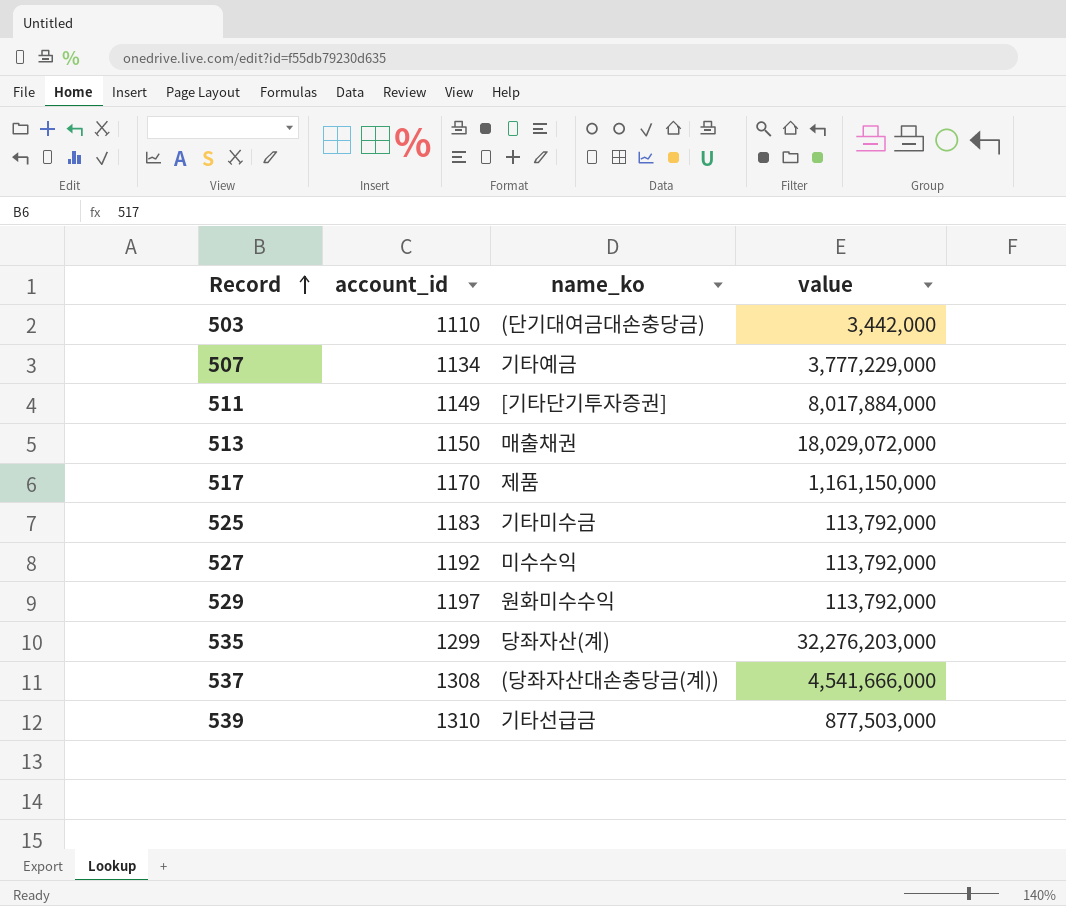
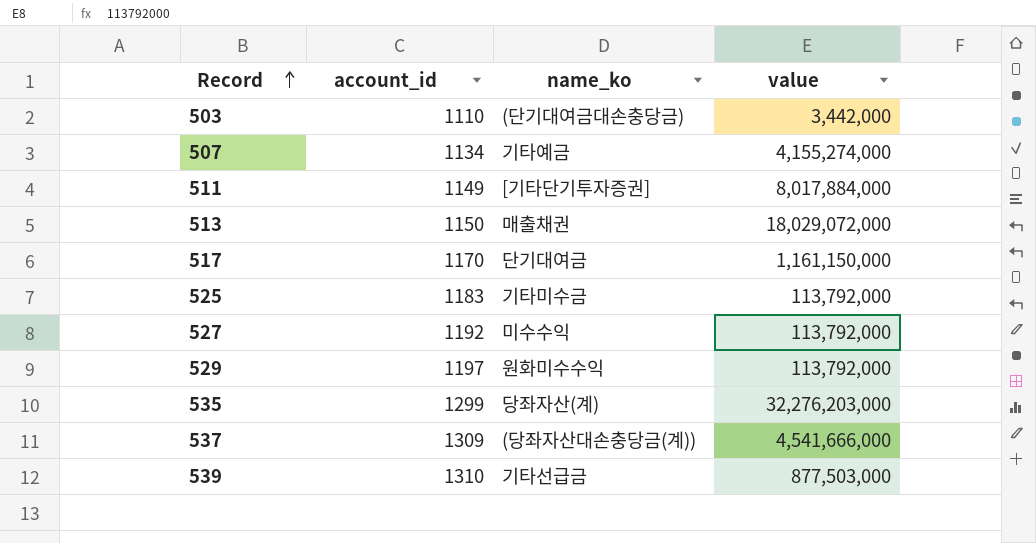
507 | value: 3,777,229,000 -> 4,155,274,000
517 | name_ko: 제품 -> 단기대여금
537 | account_id: 1308 -> 1309

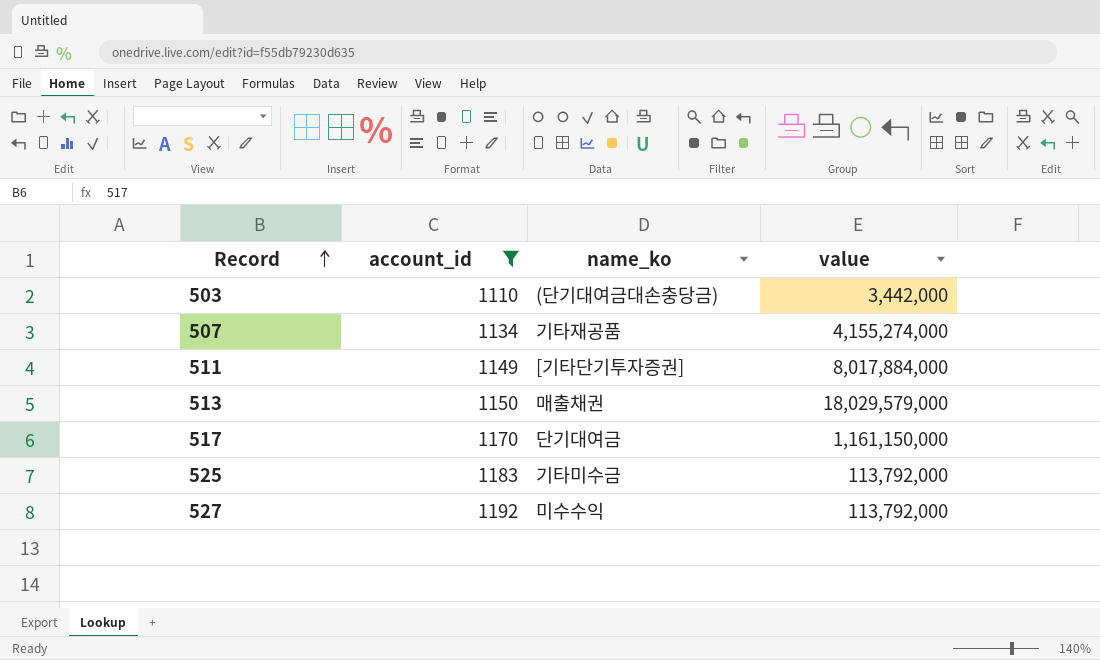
filter: none -> account_id <= 1192
507 | name_ko: 기타예금 -> 기타재공품
513 | value: 18,029,072,000 -> 18,029,579,000

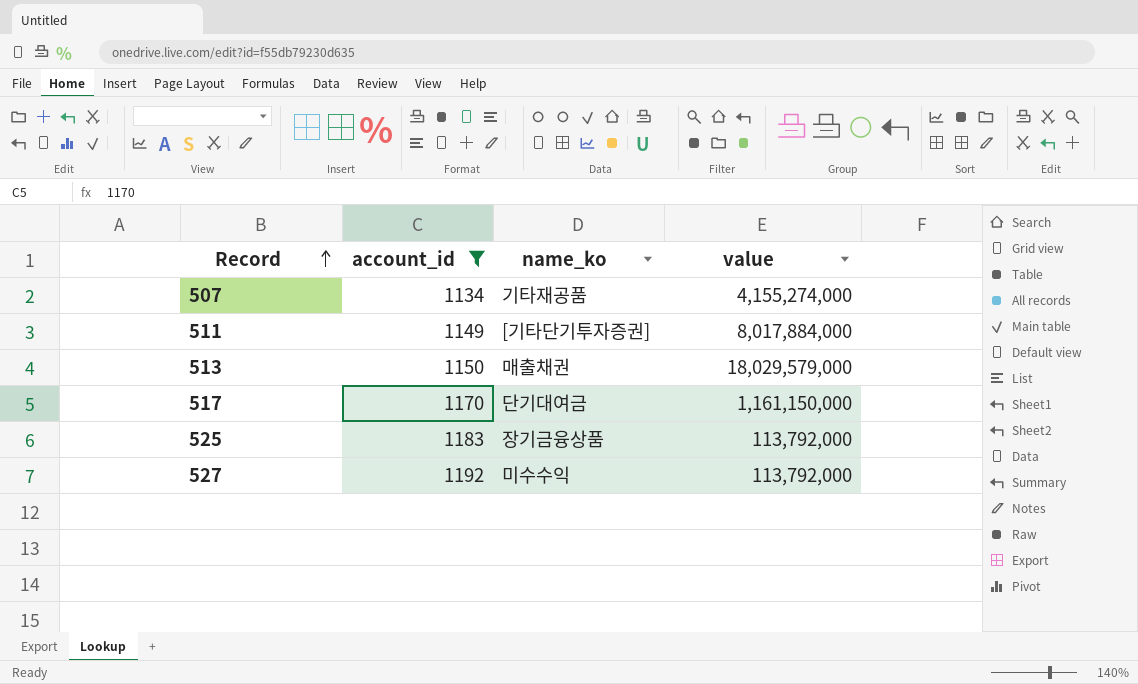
row 503: 1110 | (단기대여금대손충당금) | 3,442,000 -> none
525 | name_ko: 기타미수금 -> 장기금융상품

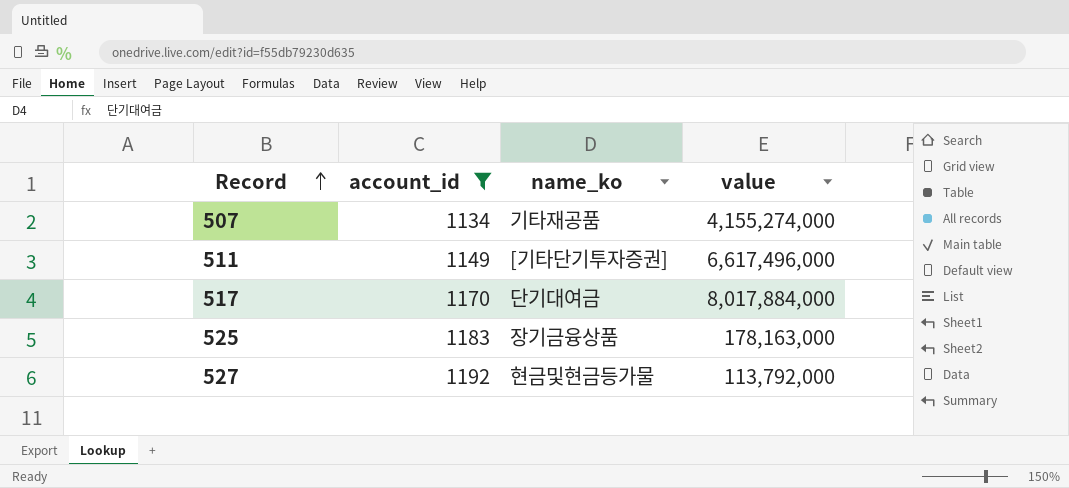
row 513: 1150 | 매출채권 | 18,029,579,000 -> none
511 | value: 8,017,884,000 -> 6,617,496,000
517 | value: 1,161,150,000 -> 8,017,884,000
525 | value: 113,792,000 -> 178,163,000
527 | name_ko: 미수수익 -> 현금및현금등가물

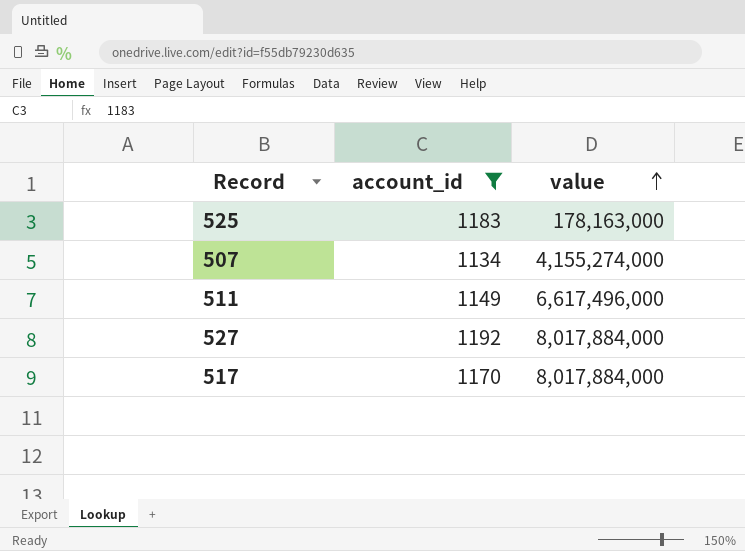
row order: Record ascending -> value ascending
column name_ko | position: 3 -> none
527 | value: 113,792,000 -> 8,017,884,000

